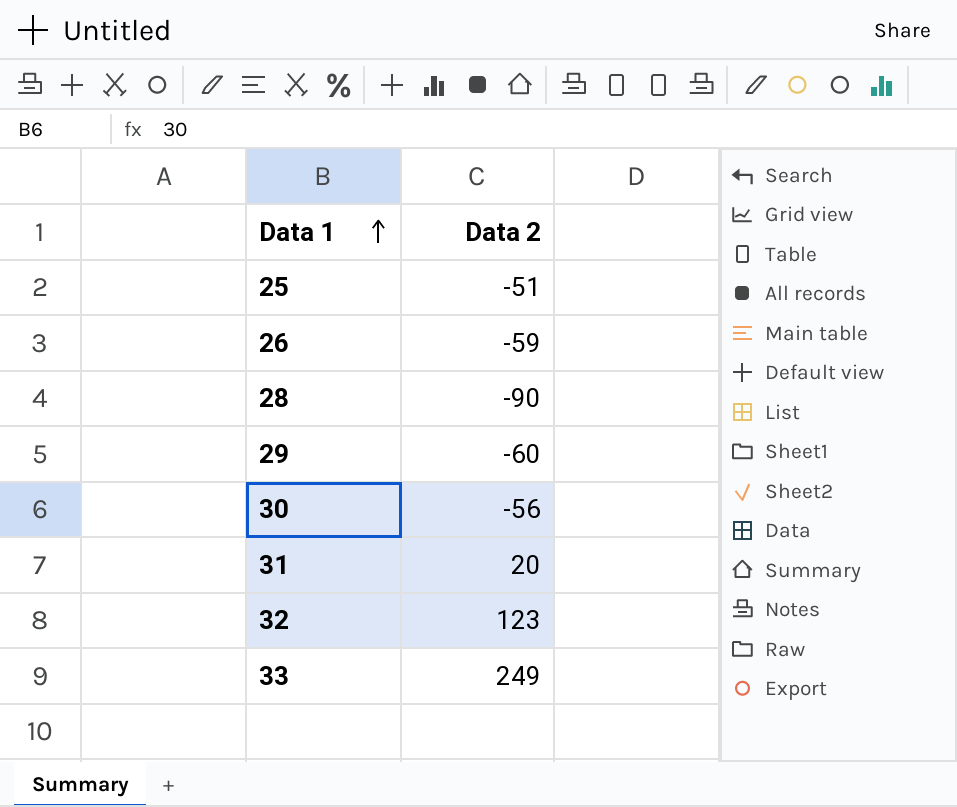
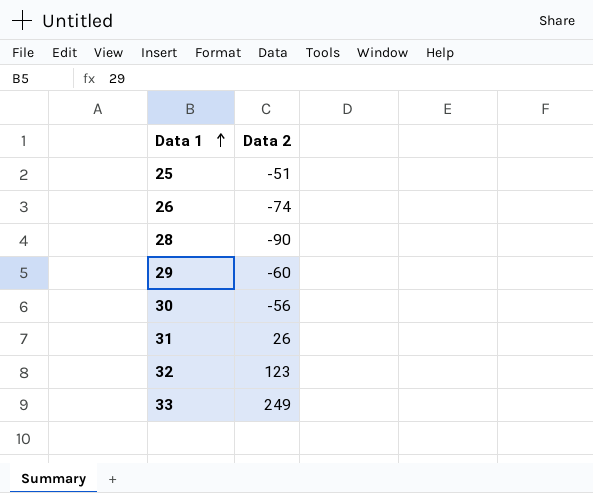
26 | Data 2: -59 -> -74
31 | Data 2: 20 -> 26

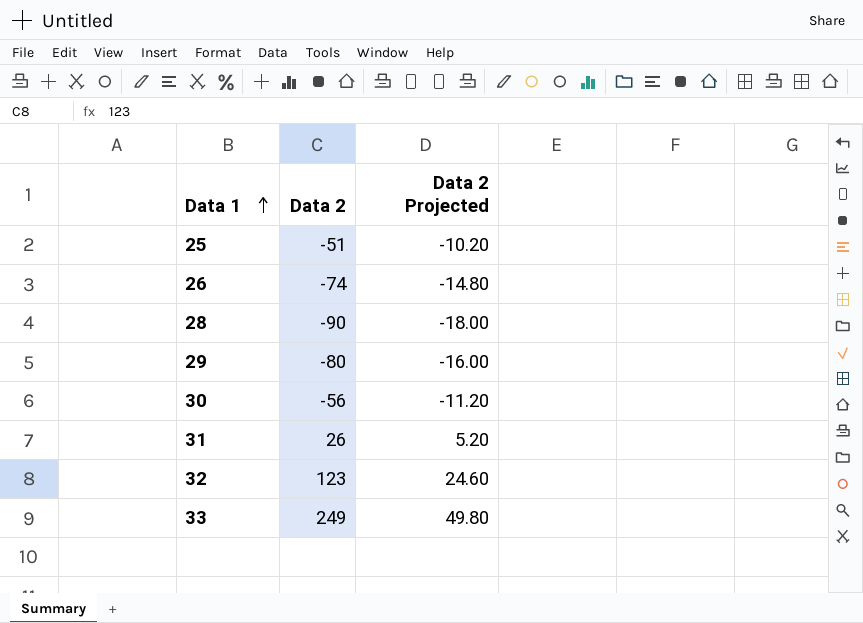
column Data 2 Projected | formula: none -> [Data 2] * 0.2
29 | Data 2: -60 -> -80

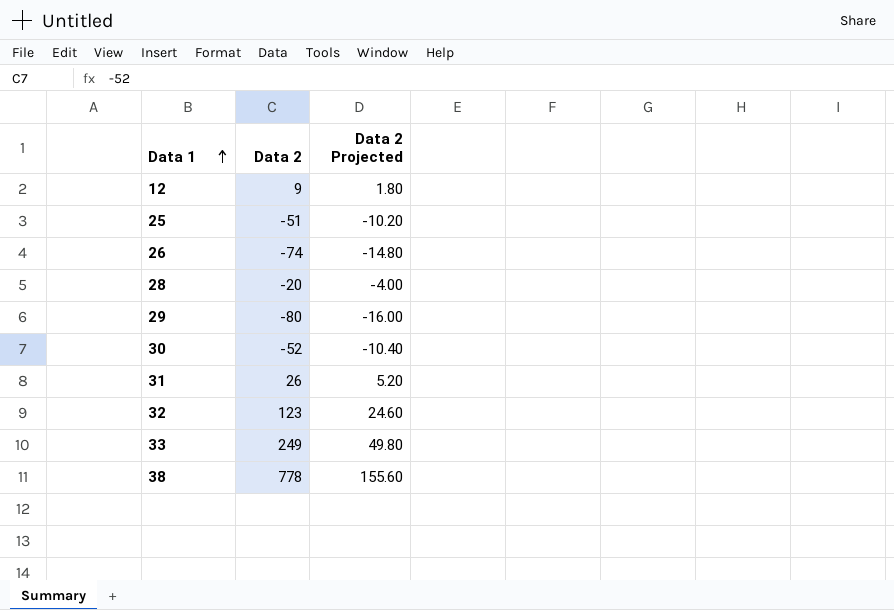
row 12: none -> 9 | 1.80
28 | Data 2: -90 -> -20
28 | Data 2 Projected: -18.00 -> -4.00
30 | Data 2: -56 -> -52
30 | Data 2 Projected: -11.20 -> -10.40
row 38: none -> 778 | 155.60

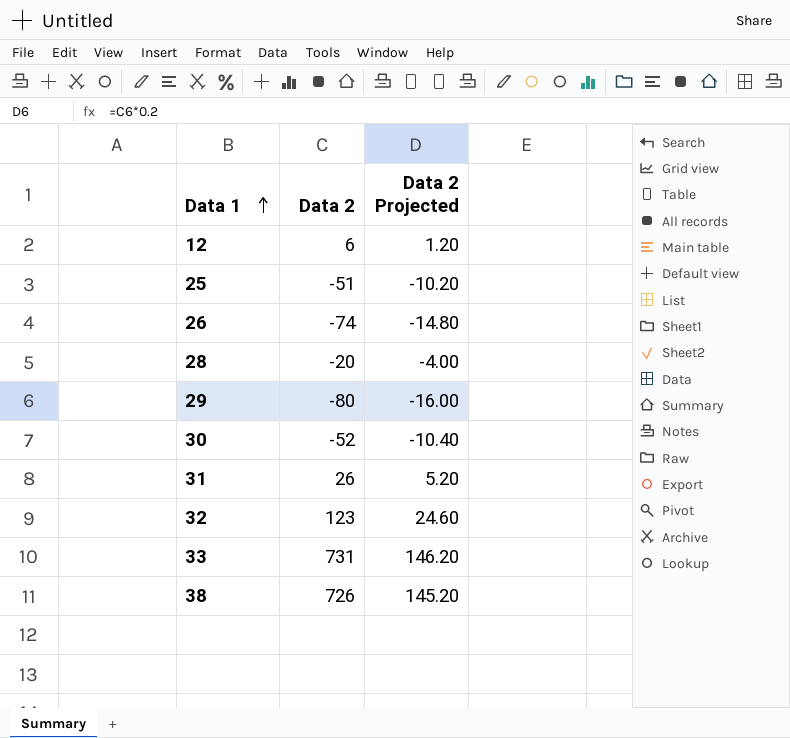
12 | Data 2: 9 -> 6
12 | Data 2 Projected: 1.80 -> 1.20
33 | Data 2: 249 -> 731
33 | Data 2 Projected: 49.80 -> 146.20
38 | Data 2: 778 -> 726
38 | Data 2 Projected: 155.60 -> 145.20

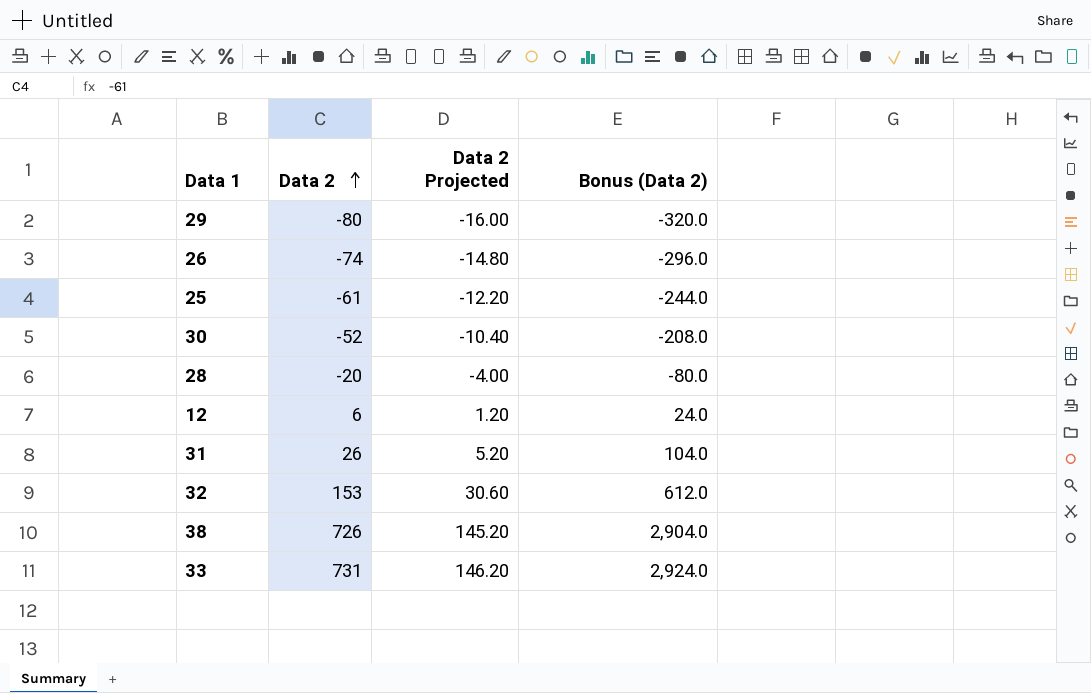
row order: Data 1 ascending -> Data 2 ascending
column Bonus (Data 2) | formula: none -> [Data 2] * 4
25 | Data 2: -51 -> -61
25 | Data 2 Projected: -10.20 -> -12.20
32 | Data 2: 123 -> 153
32 | Data 2 Projected: 24.60 -> 30.60

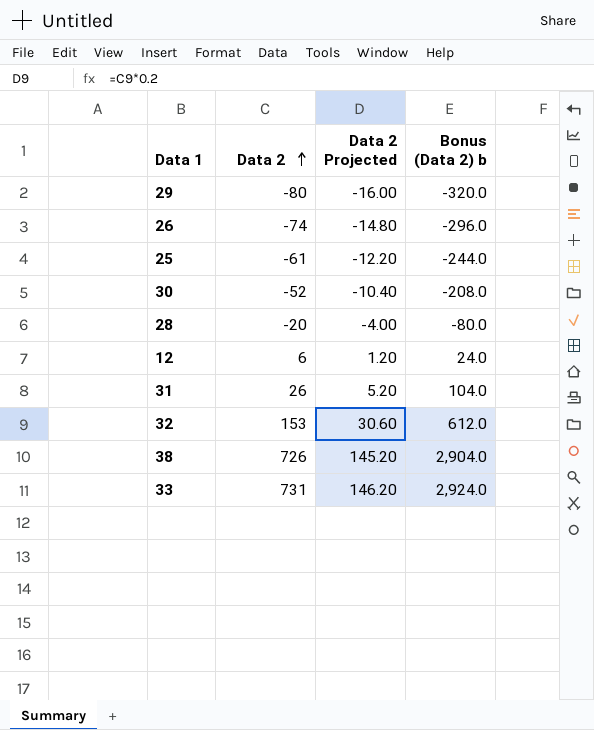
column name: Bonus (Data 2) -> Bonus (Data 2) b

